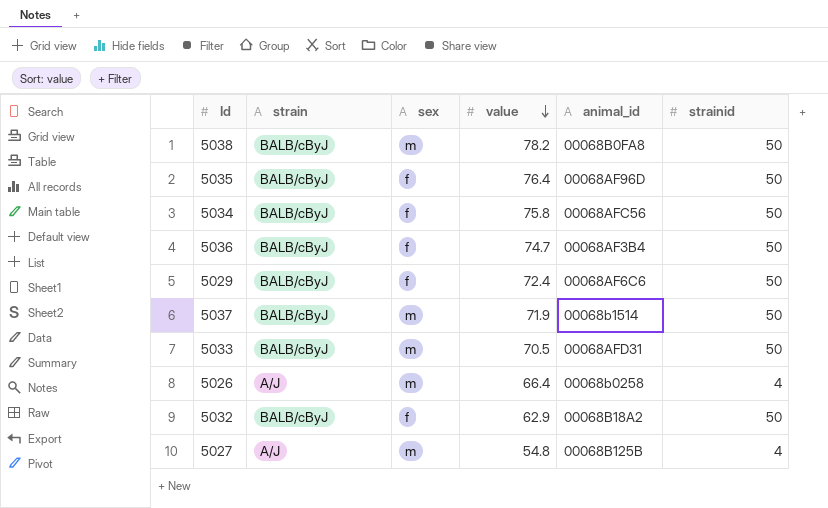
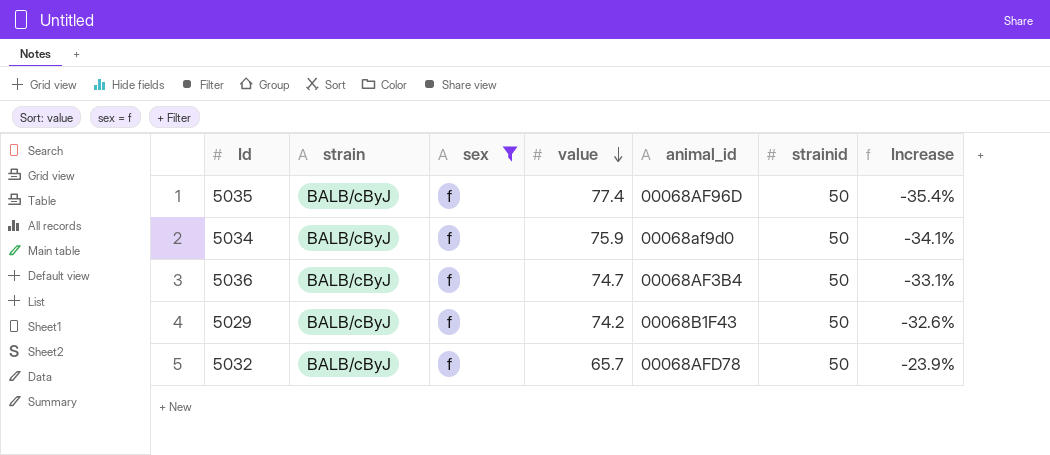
filter: none -> sex = f
column Increase | formula: none -> ([strainid] - [value]) / [value]
5035 | value: 76.4 -> 77.4
5034 | value: 75.8 -> 75.9
5034 | animal_id: 00068AFC56 -> 00068af9d0
5029 | value: 72.4 -> 74.2
5029 | animal_id: 00068AF6C6 -> 00068B1F43
5032 | value: 62.9 -> 65.7
5032 | animal_id: 00068B18A2 -> 00068AFD78

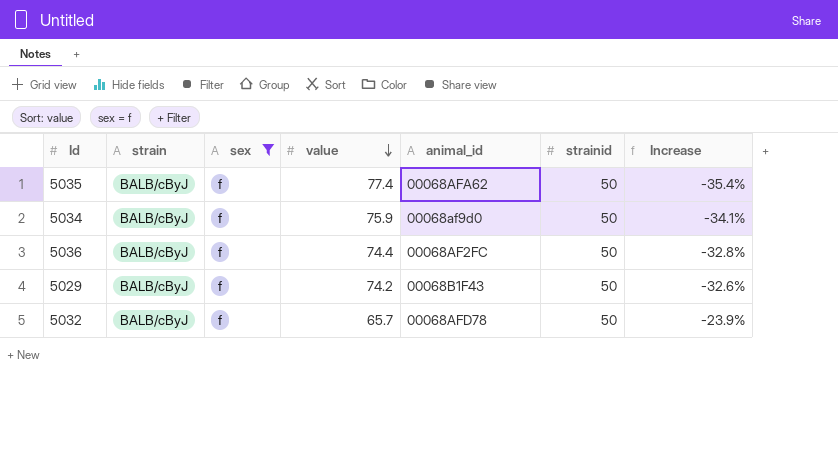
5035 | animal_id: 00068AF96D -> 00068AFA62
5036 | value: 74.7 -> 74.4
5036 | animal_id: 00068AF3B4 -> 00068AF2FC
5036 | Increase: -33.1% -> -32.8%

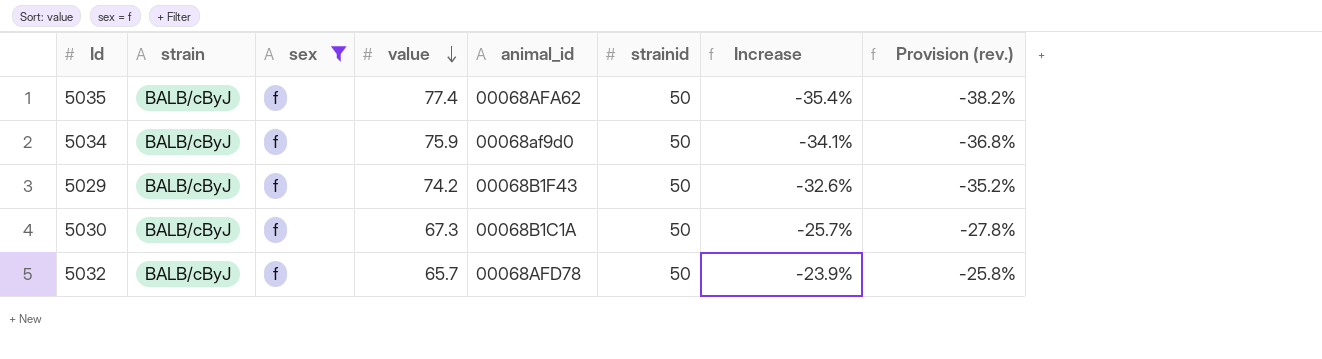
column Provision (rev.) | formula: none -> [Increase] * 1.08
row 5036: BALB/cByJ | f | 74.4 | 00068AF2FC | 50 | -32.8% -> none
row 5030: none -> BALB/cByJ | f | 67.3 | 00068B1C1A | 50 | -25.7% | -27.8%

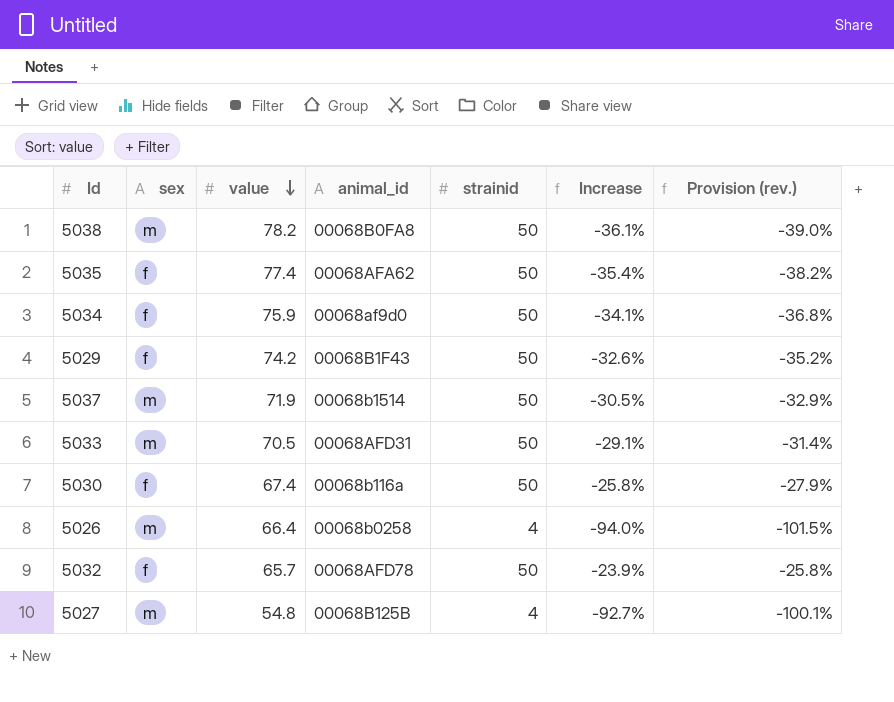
filter: sex = f -> none
column strain | position: 2 -> none
5030 | value: 67.3 -> 67.4
5030 | animal_id: 00068B1C1A -> 00068b116a
5030 | Increase: -25.7% -> -25.8%
5030 | Provision (rev.): -27.8% -> -27.9%

